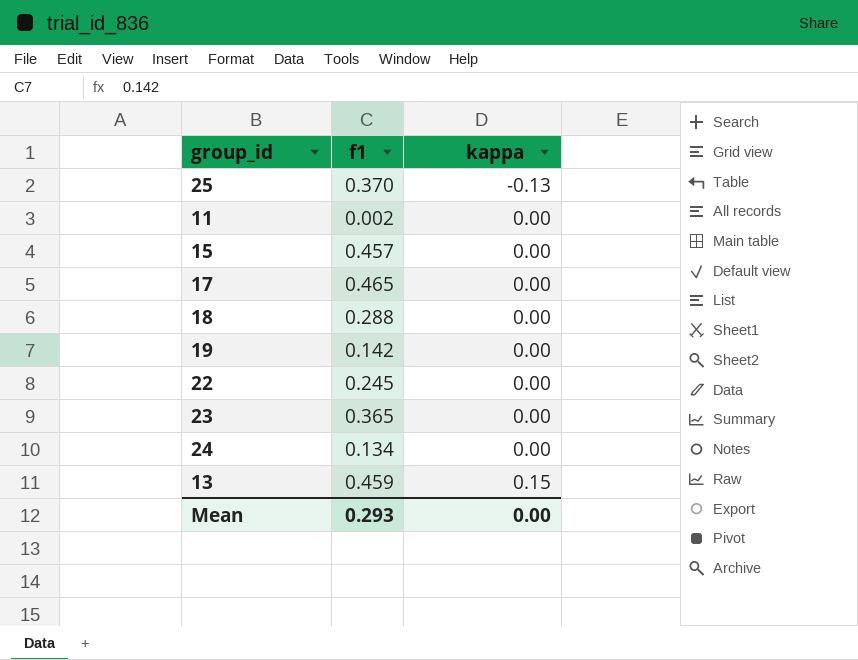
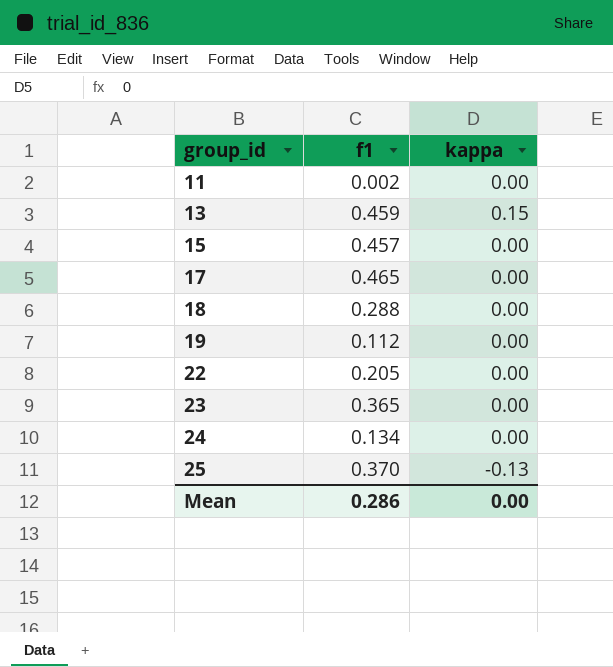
row order: kappa ascending -> group_id ascending
19 | f1: 0.142 -> 0.112
22 | f1: 0.245 -> 0.205
Mean | f1: 0.293 -> 0.286

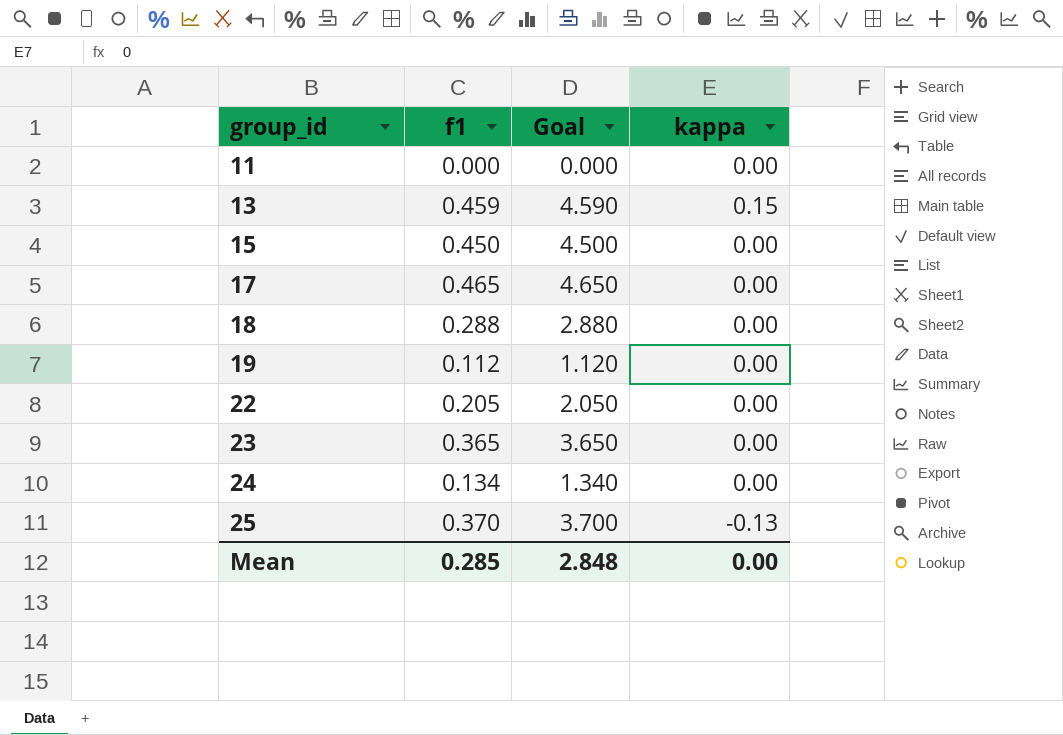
column Goal | formula: none -> [f1] * 10
11 | f1: 0.002 -> 0.000
15 | f1: 0.457 -> 0.450
Mean | f1: 0.286 -> 0.285

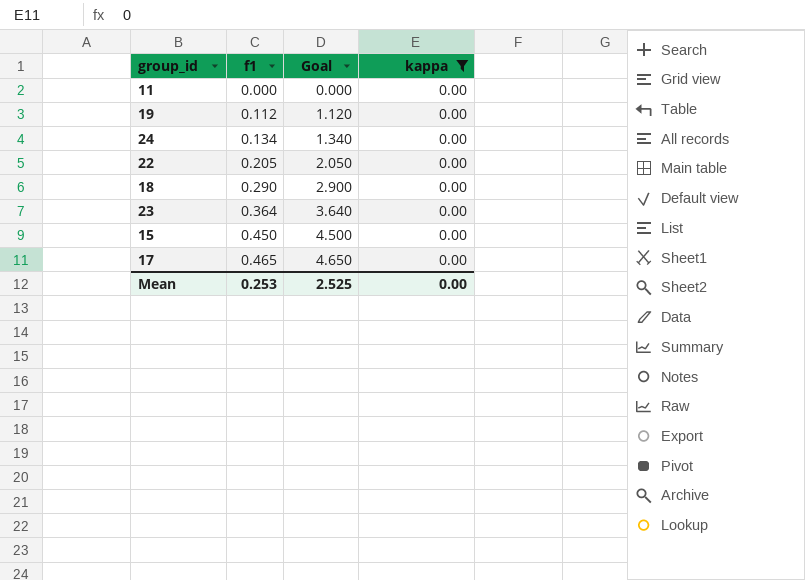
filter: none -> kappa = 0.00
row order: group_id ascending -> f1 ascending
18 | f1: 0.288 -> 0.290
18 | Goal: 2.880 -> 2.900
23 | f1: 0.365 -> 0.364
23 | Goal: 3.650 -> 3.640
Mean | f1: 0.285 -> 0.253
Mean | Goal: 2.848 -> 2.525

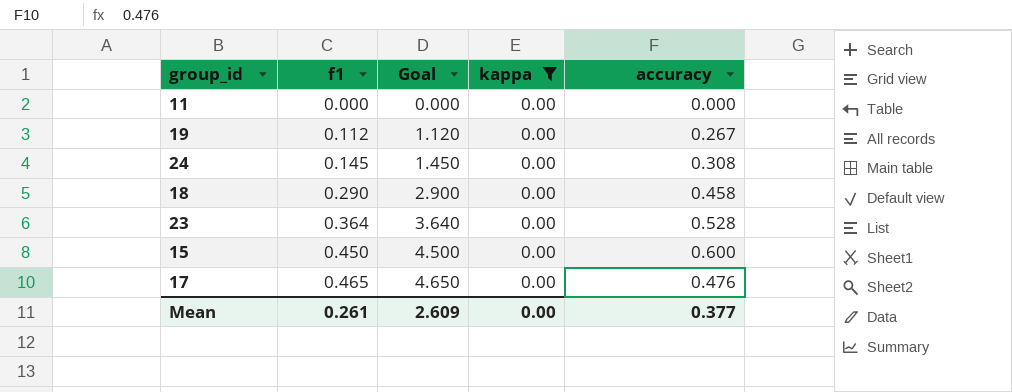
column accuracy | position: none -> 5
row 22: 0.205 | 2.050 | 0.00 -> none
24 | f1: 0.134 -> 0.145
24 | Goal: 1.340 -> 1.450
Mean | f1: 0.253 -> 0.261
Mean | Goal: 2.525 -> 2.609

